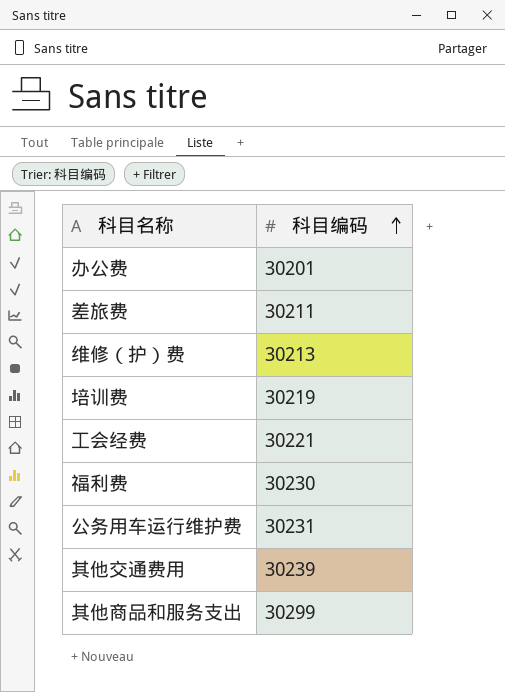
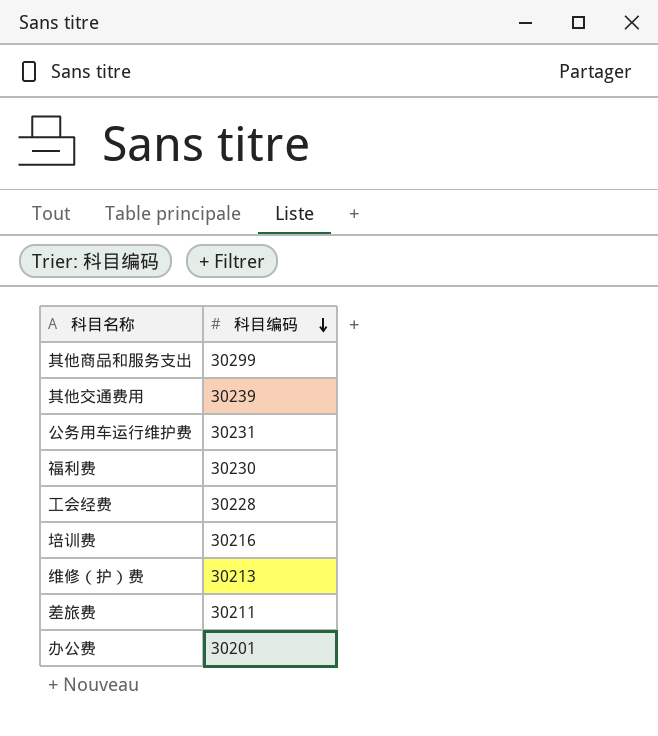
row order: 科目编码 ascending -> 科目编码 descending
工会经费 | 科目编码: 30221 -> 30228
培训费 | 科目编码: 30219 -> 30216

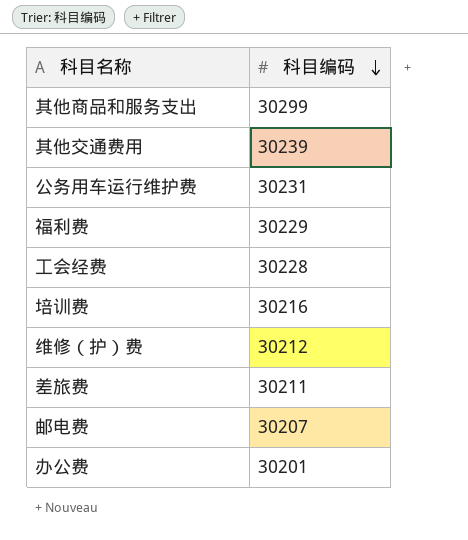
福利费 | 科目编码: 30230 -> 30229
维修（护）费 | 科目编码: 30213 -> 30212
row 邮电费: none -> 30207

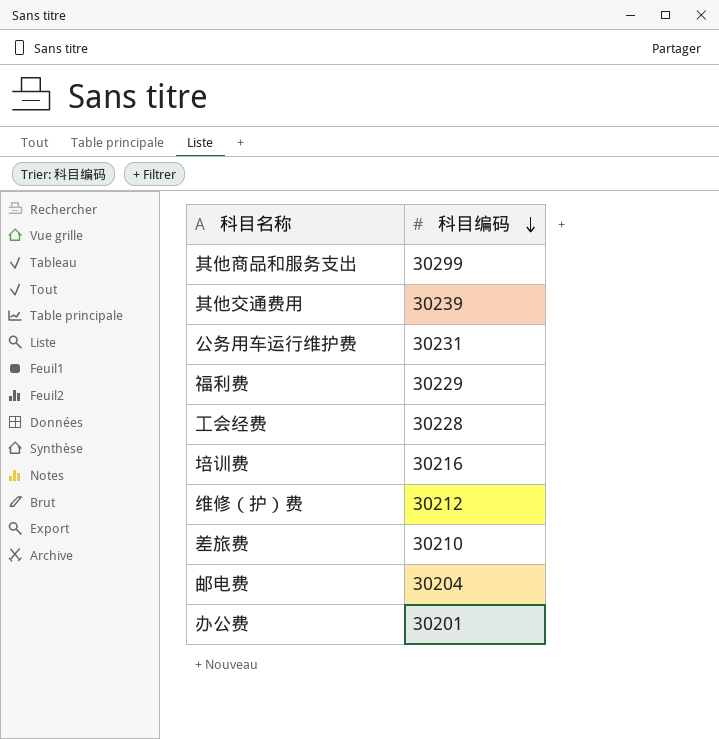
差旅费 | 科目编码: 30211 -> 30210
邮电费 | 科目编码: 30207 -> 30204

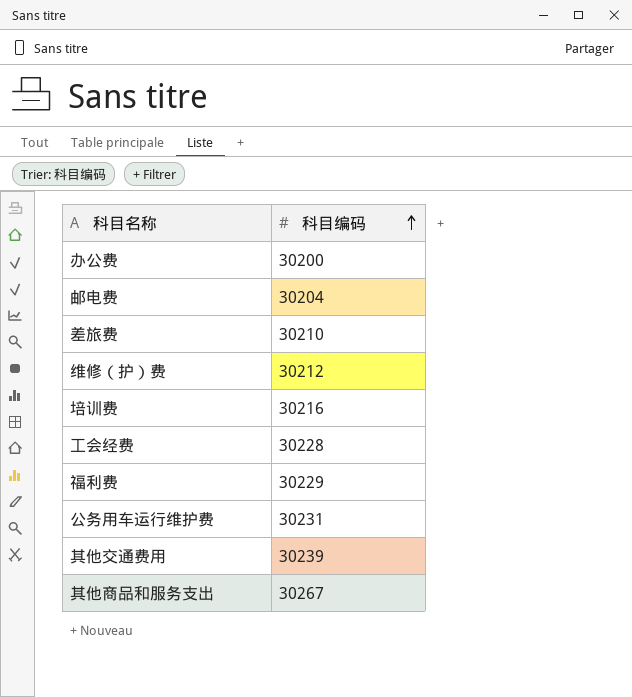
row order: 科目编码 descending -> 科目编码 ascending
办公费 | 科目编码: 30201 -> 30200
其他商品和服务支出 | 科目编码: 30299 -> 30267

